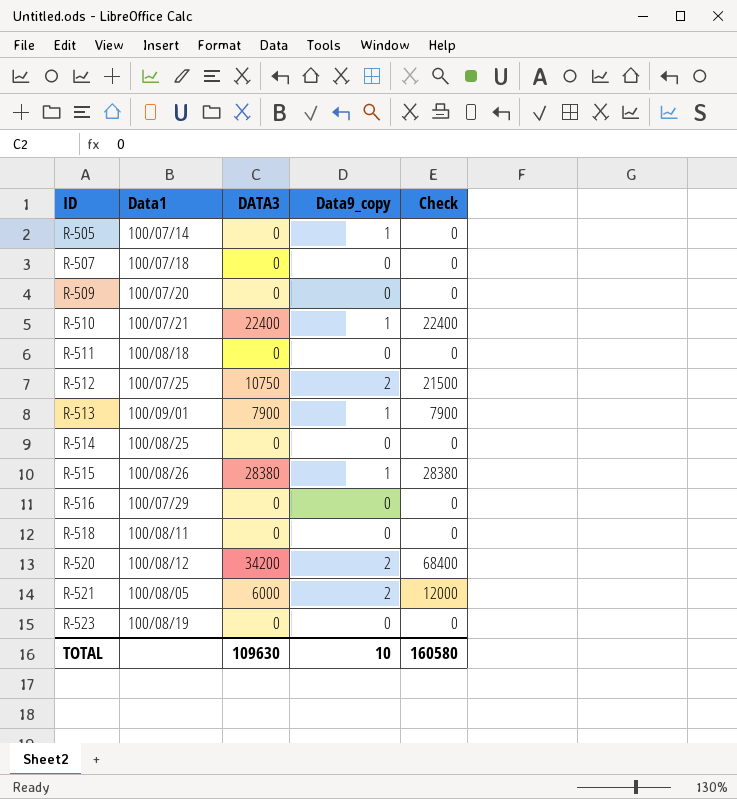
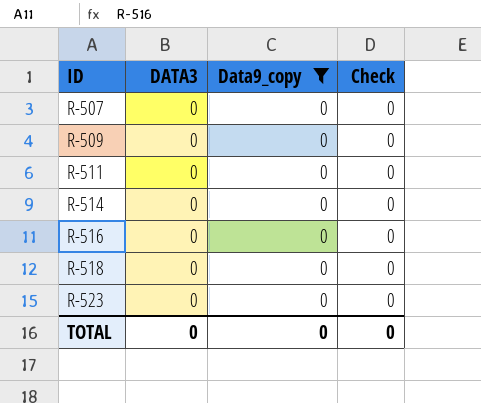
filter: none -> Data9_copy = 0
column Data1 | position: 2 -> none
TOTAL | DATA3: 109630 -> 0
TOTAL | Data9_copy: 10 -> 0
TOTAL | Check: 160580 -> 0

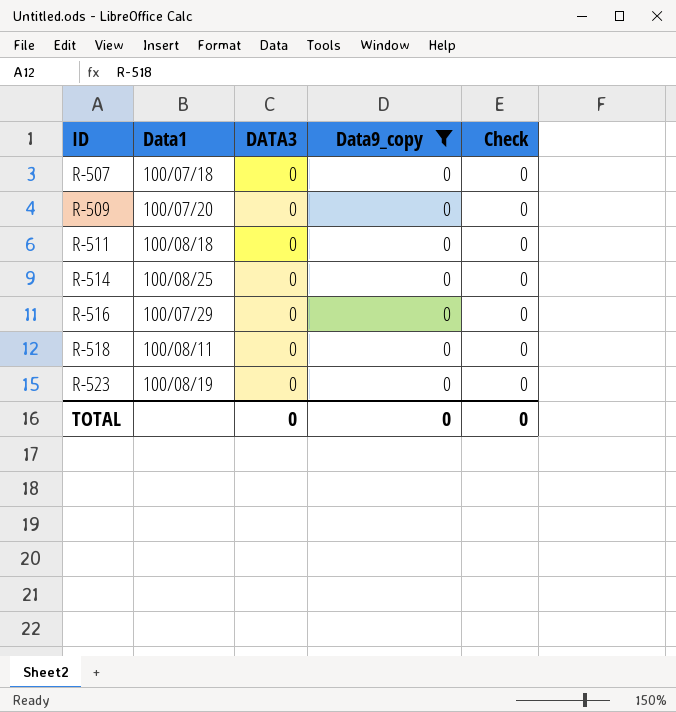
column Data1 | position: none -> 2

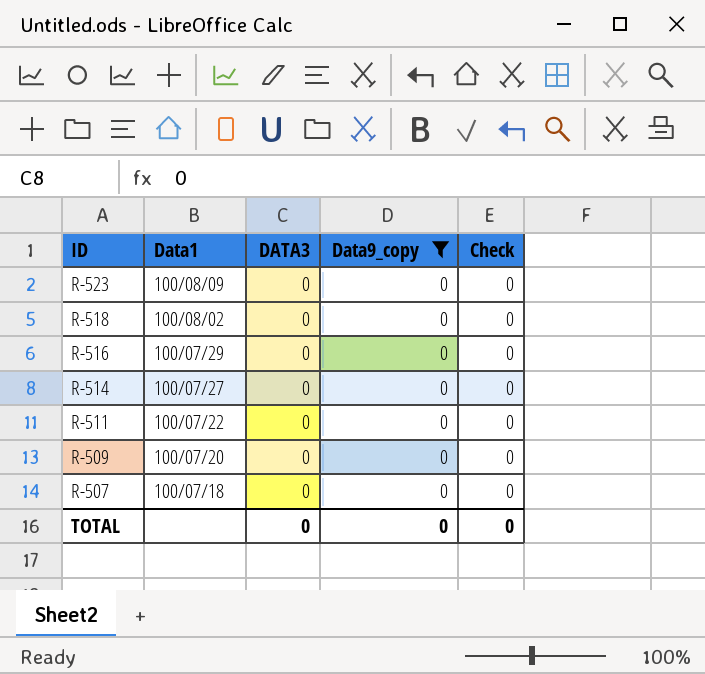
row order: ID ascending -> ID descending
R-523 | Data1: 100/08/19 -> 100/08/09
R-518 | Data1: 100/08/11 -> 100/08/02
R-514 | Data1: 100/08/25 -> 100/07/27
R-511 | Data1: 100/08/18 -> 100/07/22

